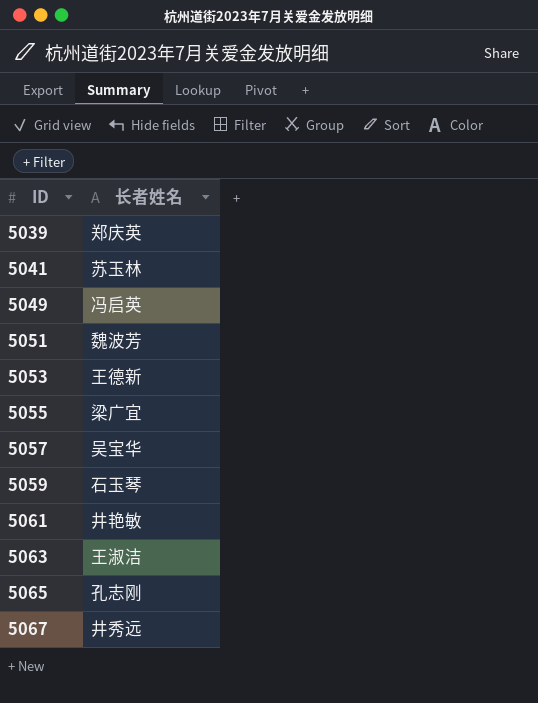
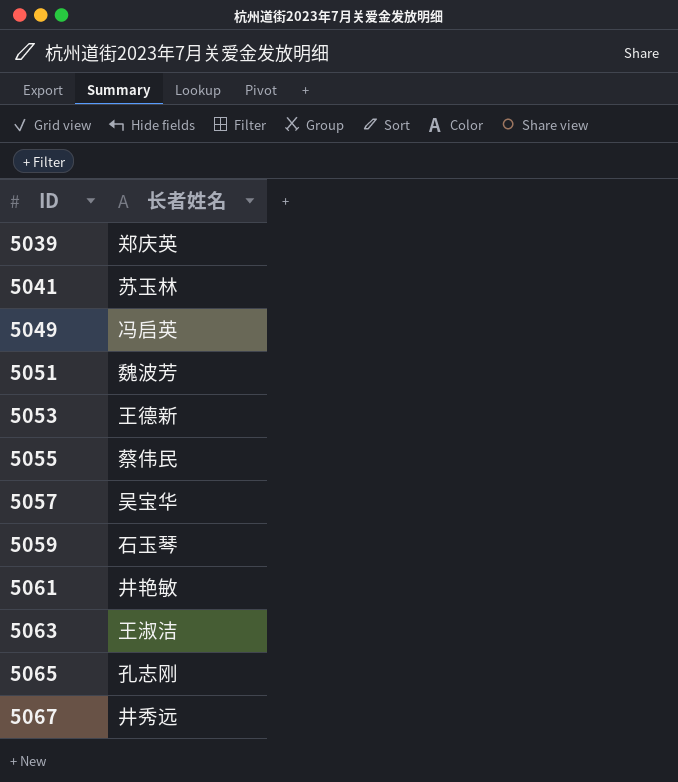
5055 | 长者姓名: 梁广宜 -> 蔡伟民

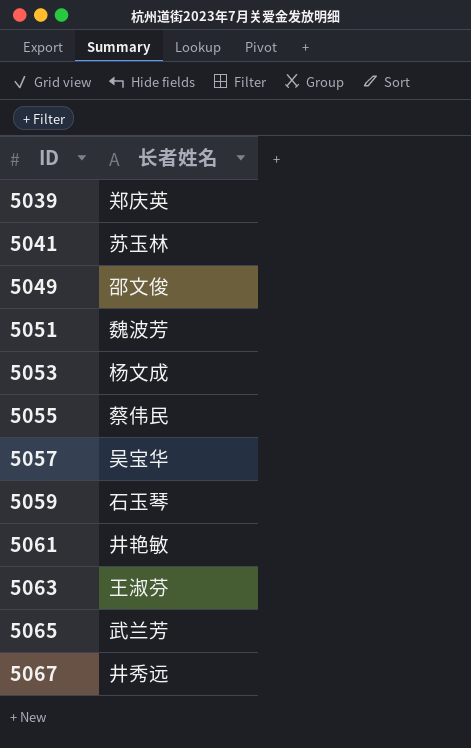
5049 | 长者姓名: 冯启英 -> 邵文俊
5053 | 长者姓名: 王德新 -> 杨文成
5063 | 长者姓名: 王淑洁 -> 王淑芬
5065 | 长者姓名: 孔志刚 -> 武兰芳

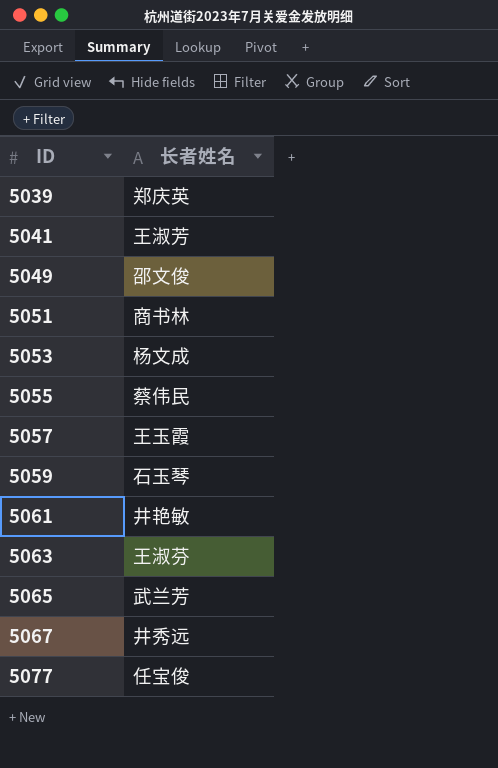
5041 | 长者姓名: 苏玉林 -> 王淑芳
5051 | 长者姓名: 魏波芳 -> 商书林
5057 | 长者姓名: 吴宝华 -> 王玉霞
row 5077: none -> 任宝俊

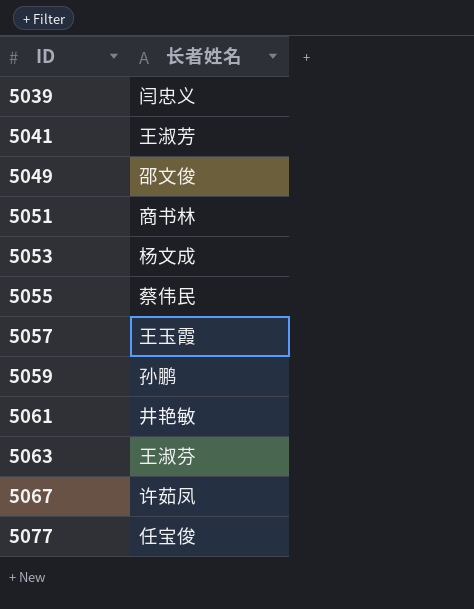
row 5065: 武兰芳 -> none
5039 | 长者姓名: 郑庆英 -> 闫忠义
5059 | 长者姓名: 石玉琴 -> 孙鹏
5067 | 长者姓名: 井秀远 -> 许茹凤

